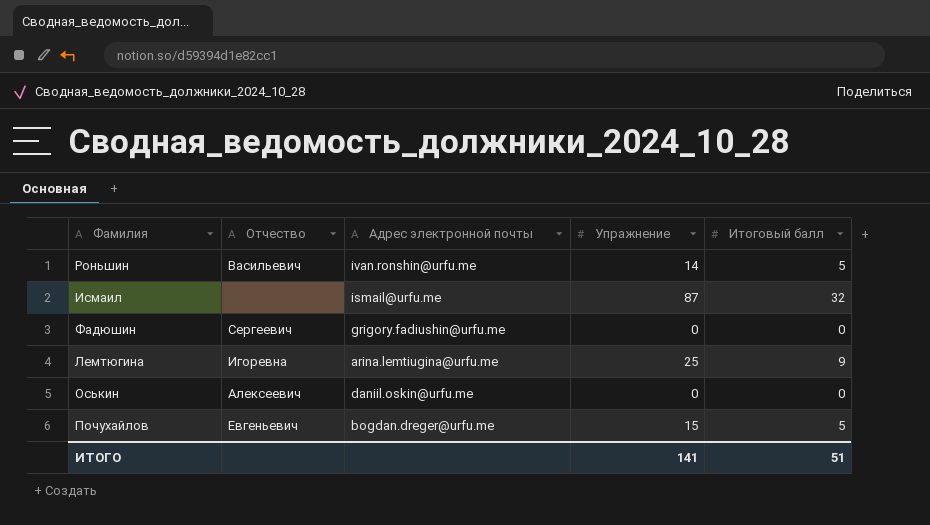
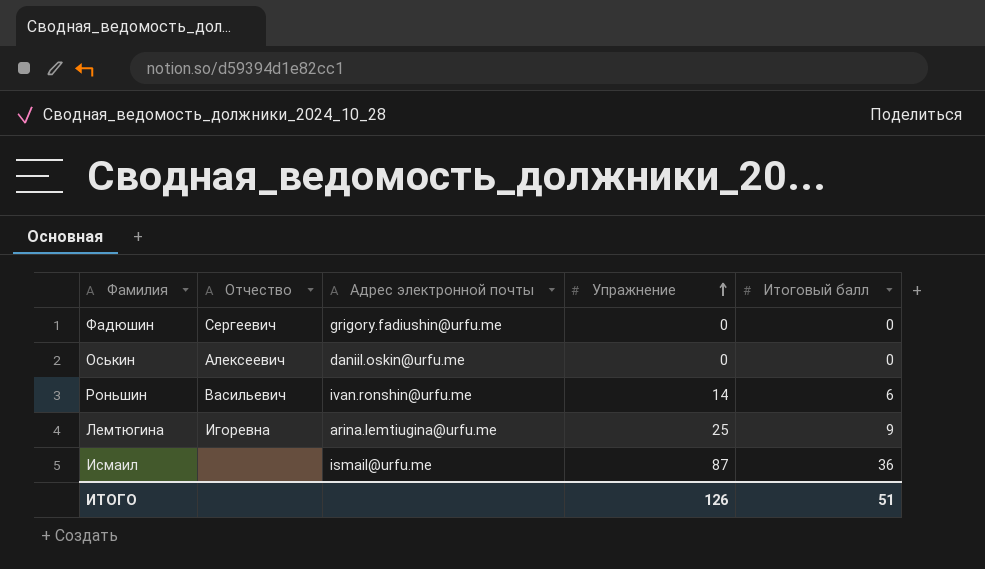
row order: none -> Упражнение ascending
row Почухайлов: Евгеньевич | bogdan.dreger@urfu.me | 15 | 5 -> none
Роньшин | Итоговый балл: 5 -> 6
Исмаил | Итоговый балл: 32 -> 36
ИТОГО | Упражнение: 141 -> 126

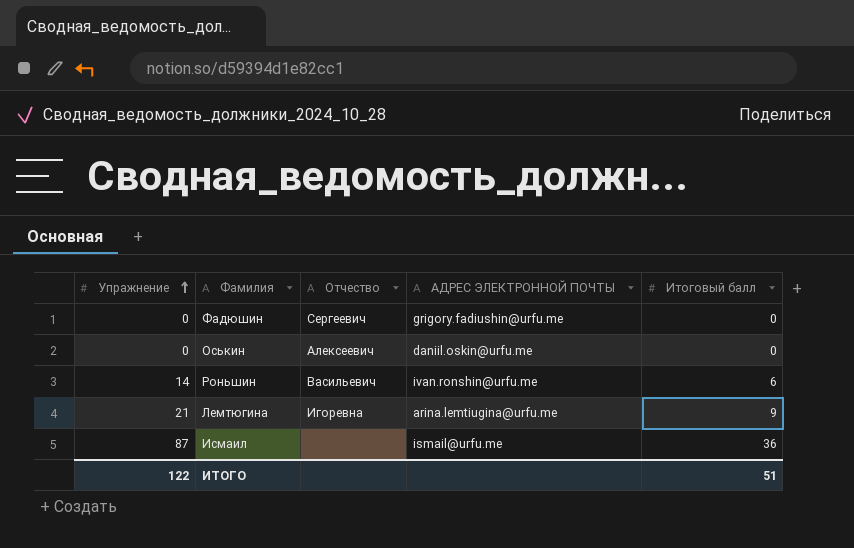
column Упражнение | position: 4 -> 1
column name: Адрес электронной почты -> АДРЕС ЭЛЕКТРОННОЙ ПОЧТЫ
Лемтюгина | Упражнение: 25 -> 21
ИТОГО | Упражнение: 126 -> 122

